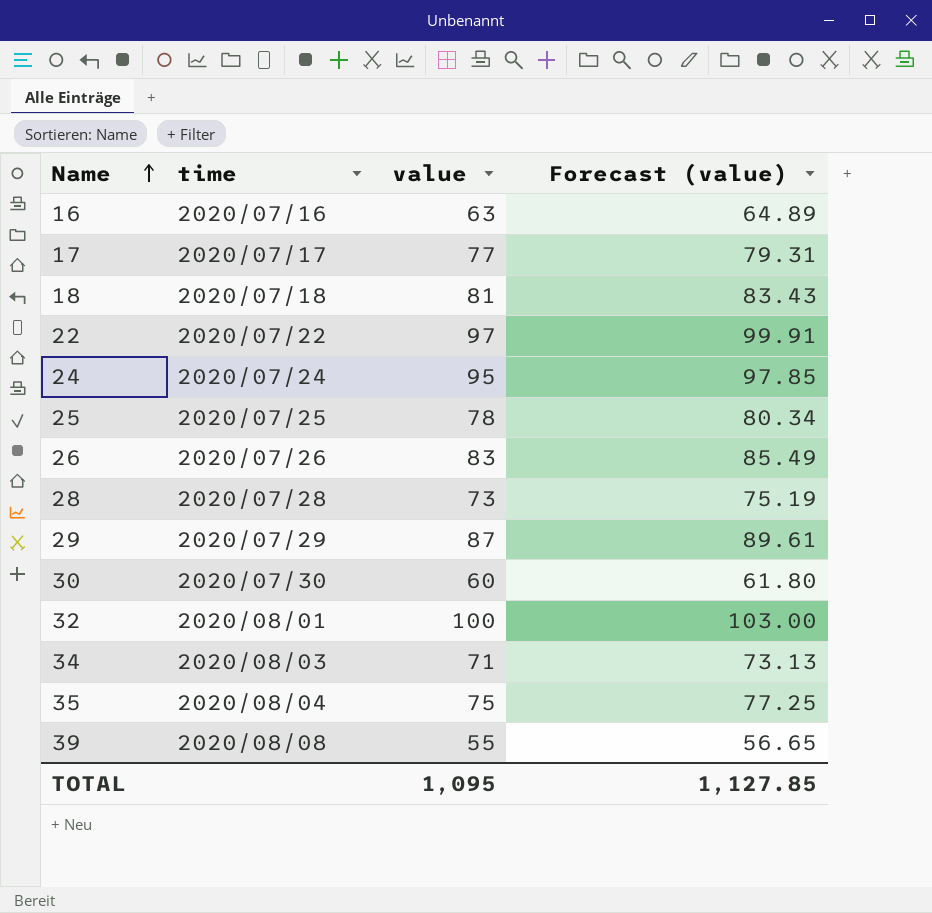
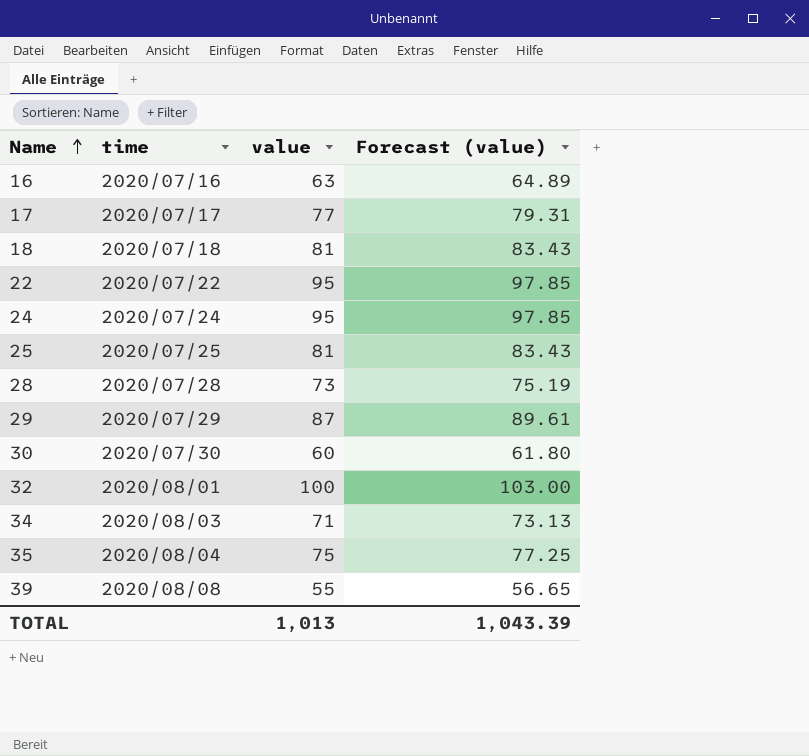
row 26: 2020/07/26 | 83 | 85.49 -> none
22 | value: 97 -> 95
22 | Forecast (value): 99.91 -> 97.85
25 | value: 78 -> 81
25 | Forecast (value): 80.34 -> 83.43
TOTAL | value: 1,095 -> 1,013
TOTAL | Forecast (value): 1,127.85 -> 1,043.39

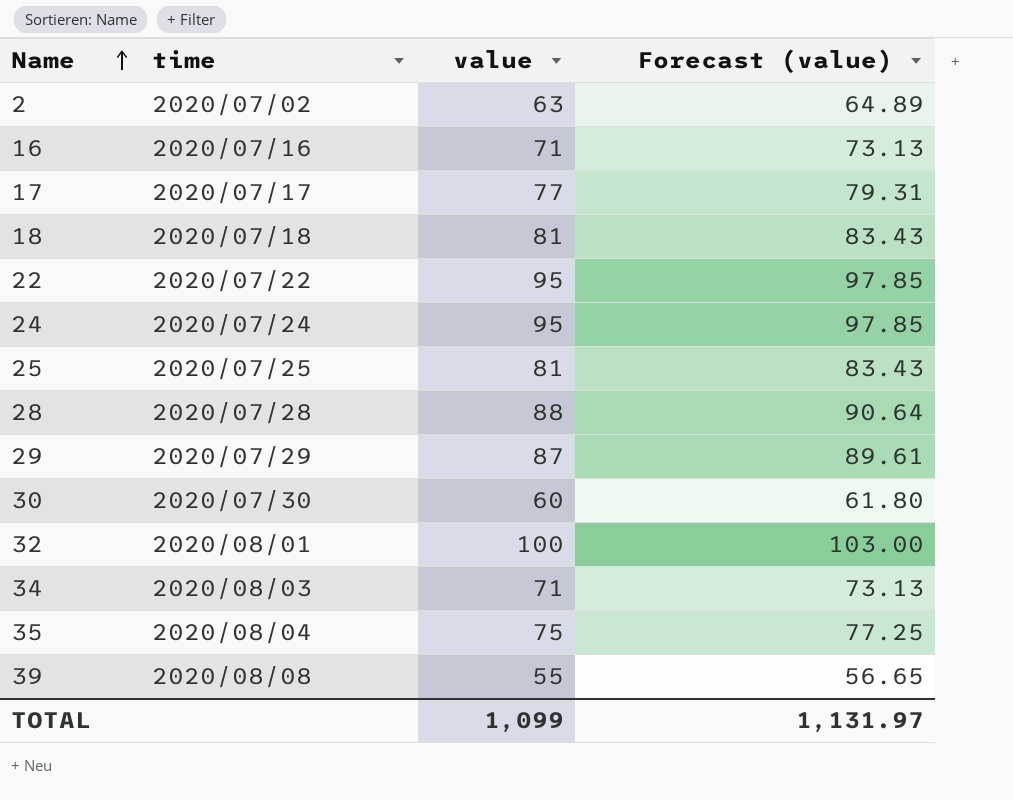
row 2: none -> 2020/07/02 | 63 | 64.89
16 | value: 63 -> 71
16 | Forecast (value): 64.89 -> 73.13
28 | value: 73 -> 88
28 | Forecast (value): 75.19 -> 90.64
TOTAL | value: 1,013 -> 1,099
TOTAL | Forecast (value): 1,043.39 -> 1,131.97

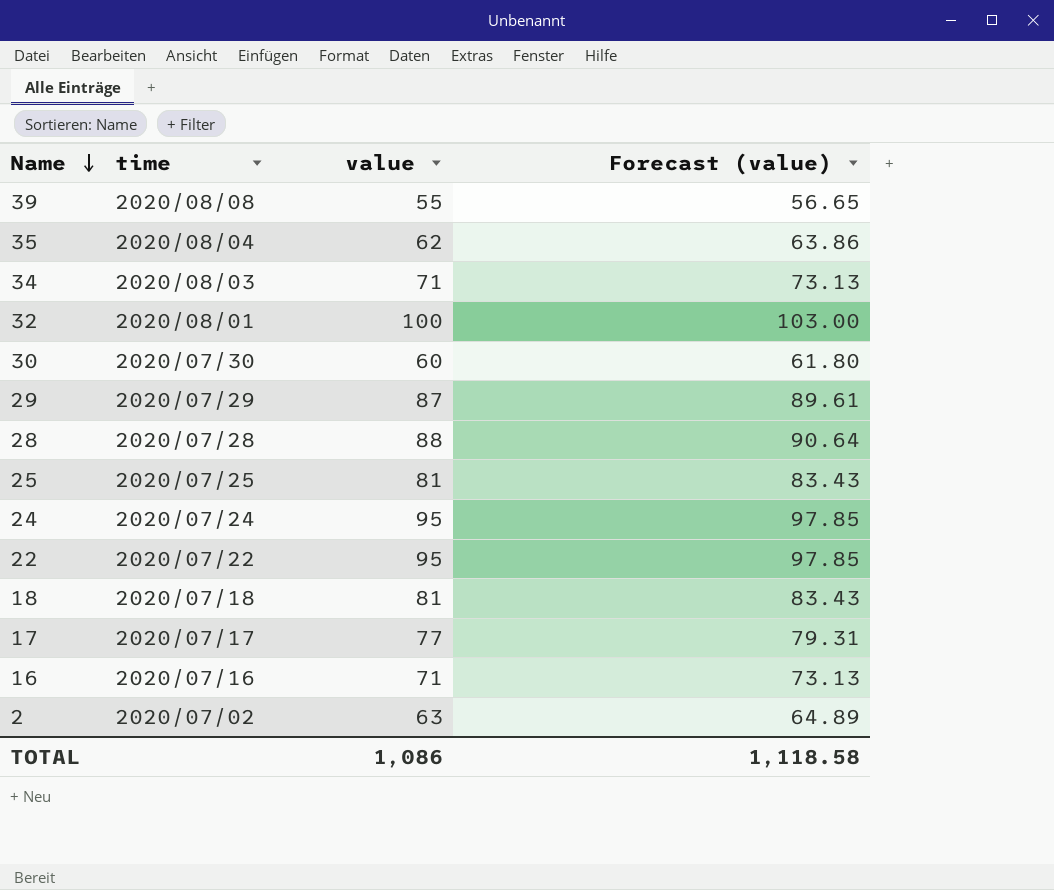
row order: Name ascending -> Name descending
35 | value: 75 -> 62
35 | Forecast (value): 77.25 -> 63.86
TOTAL | value: 1,099 -> 1,086
TOTAL | Forecast (value): 1,131.97 -> 1,118.58

